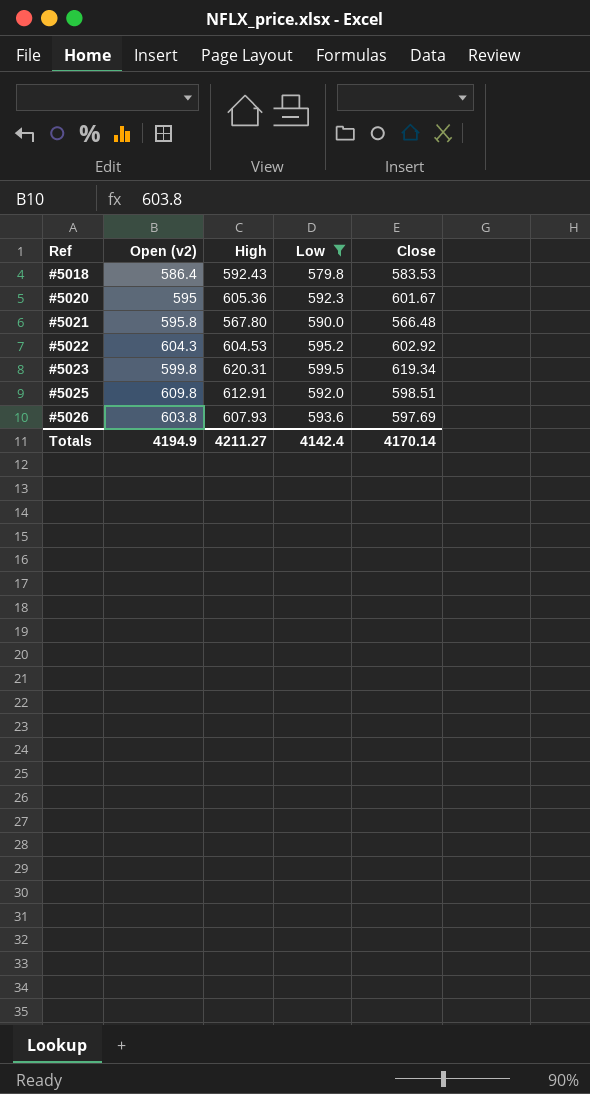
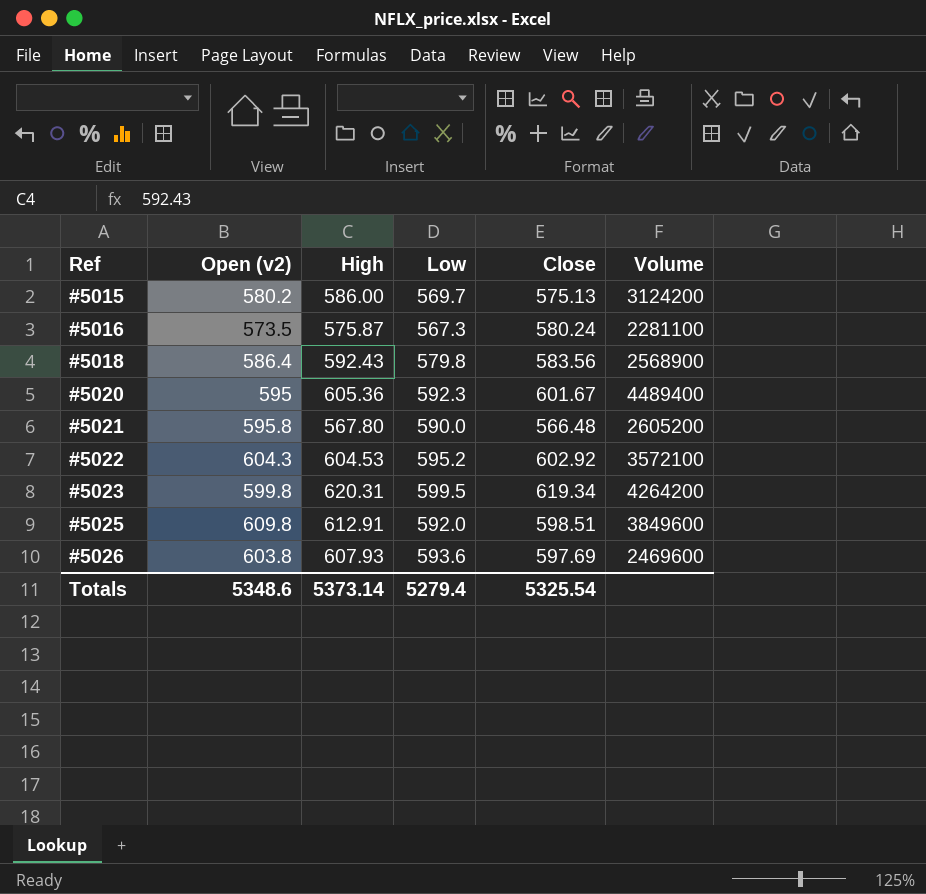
filter: Low >= 579.8 -> none
column Volume | position: none -> 6
#5018 | Close: 583.53 -> 583.56
Totals | Open (v2): 4194.9 -> 5348.6
Totals | High: 4211.27 -> 5373.14
Totals | Low: 4142.4 -> 5279.4
Totals | Close: 4170.14 -> 5325.54

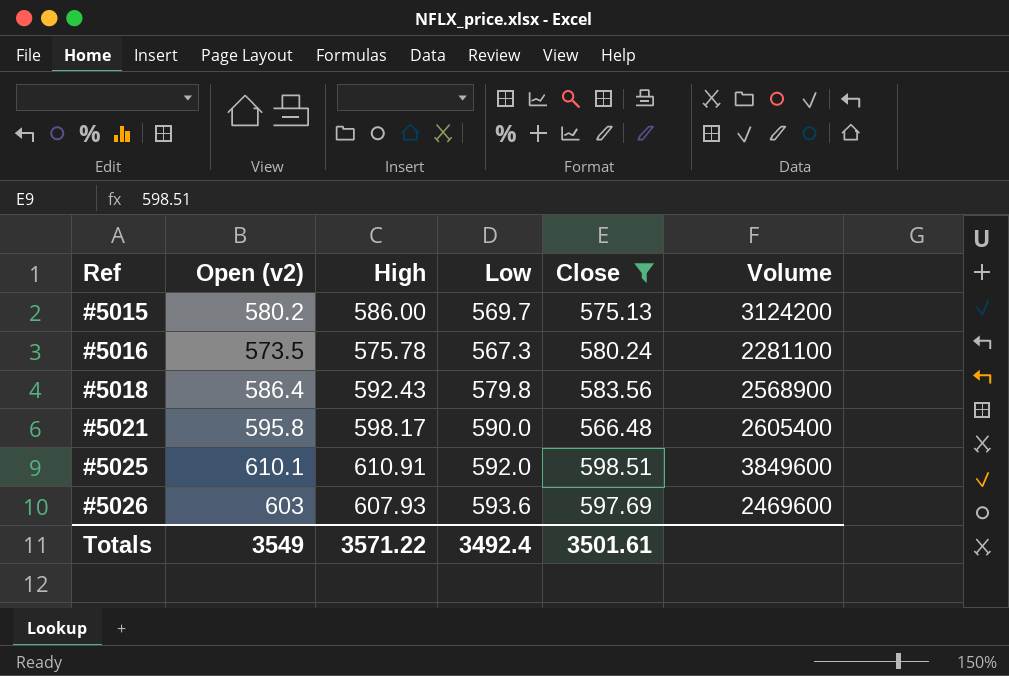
filter: none -> Close <= 598.51
#5016 | High: 575.87 -> 575.78
#5021 | High: 567.80 -> 598.17
#5021 | Volume: 2605200 -> 2605400
#5025 | Open (v2): 609.8 -> 610.1
#5025 | High: 612.91 -> 610.91
#5026 | Open (v2): 603.8 -> 603
Totals | Open (v2): 5348.6 -> 3549
Totals | High: 5373.14 -> 3571.22
Totals | Low: 5279.4 -> 3492.4
Totals | Close: 5325.54 -> 3501.61

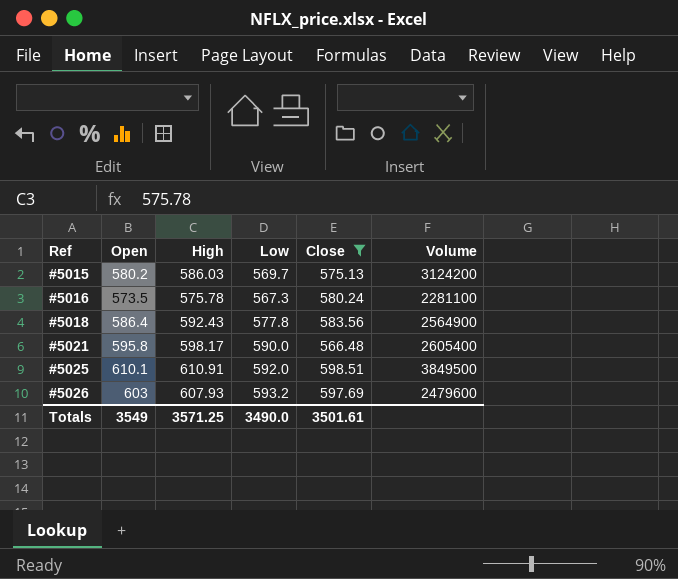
column name: Open (v2) -> Open
#5015 | High: 586.00 -> 586.03
#5018 | Low: 579.8 -> 577.8
#5018 | Volume: 2568900 -> 2564900
#5025 | Volume: 3849600 -> 3849500
#5026 | Low: 593.6 -> 593.2
#5026 | Volume: 2469600 -> 2479600
Totals | High: 3571.22 -> 3571.25
Totals | Low: 3492.4 -> 3490.0

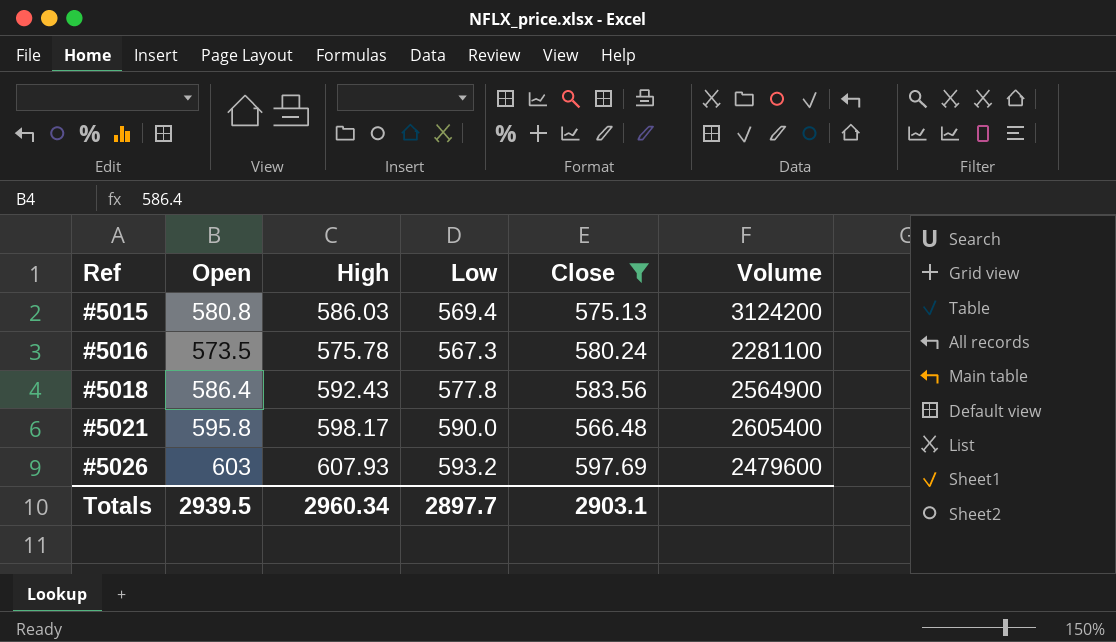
row #5025: 610.1 | 610.91 | 592.0 | 598.51 | 3849500 -> none
#5015 | Open: 580.2 -> 580.8
#5015 | Low: 569.7 -> 569.4
Totals | Open: 3549 -> 2939.5
Totals | High: 3571.25 -> 2960.34
Totals | Low: 3490.0 -> 2897.7
Totals | Close: 3501.61 -> 2903.1

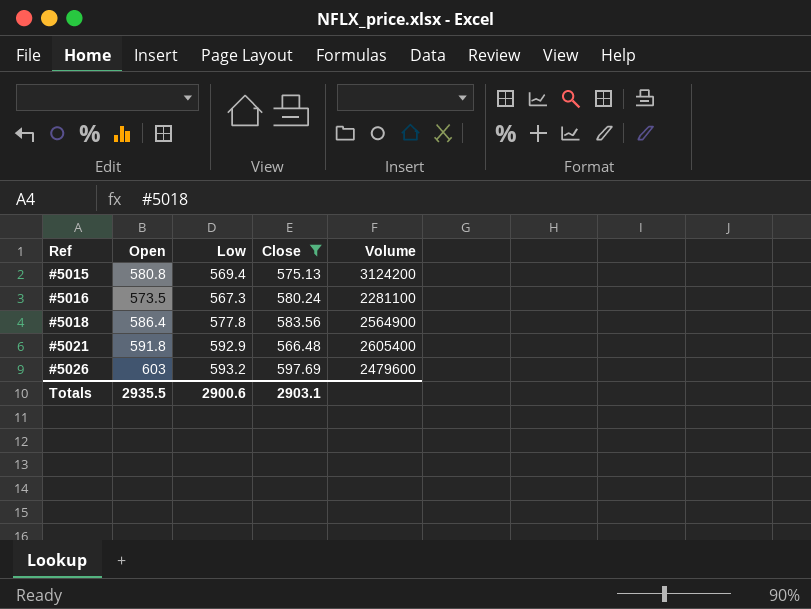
column High | position: 3 -> none
#5021 | Open: 595.8 -> 591.8
#5021 | Low: 590.0 -> 592.9
Totals | Open: 2939.5 -> 2935.5
Totals | Low: 2897.7 -> 2900.6

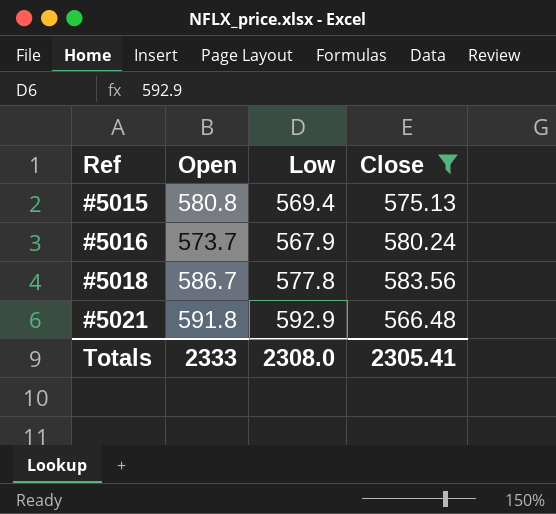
column Volume | position: 5 -> none
row #5026: 603 | 593.2 | 597.69 | 2479600 -> none
#5016 | Open: 573.5 -> 573.7
#5016 | Low: 567.3 -> 567.9
#5018 | Open: 586.4 -> 586.7
Totals | Open: 2935.5 -> 2333
Totals | Low: 2900.6 -> 2308.0
Totals | Close: 2903.1 -> 2305.41

